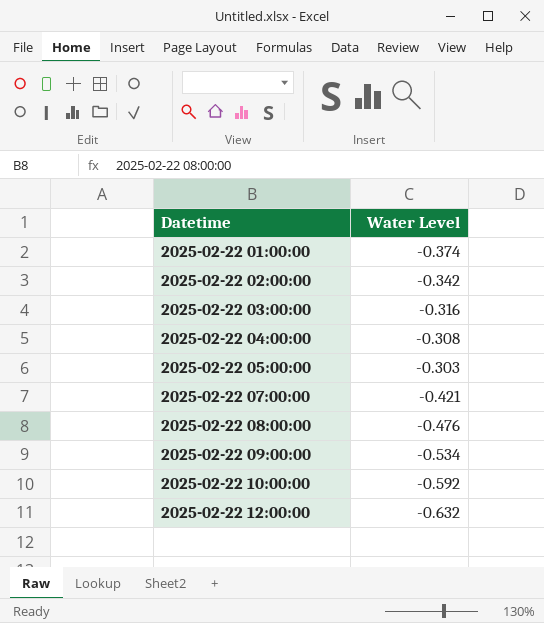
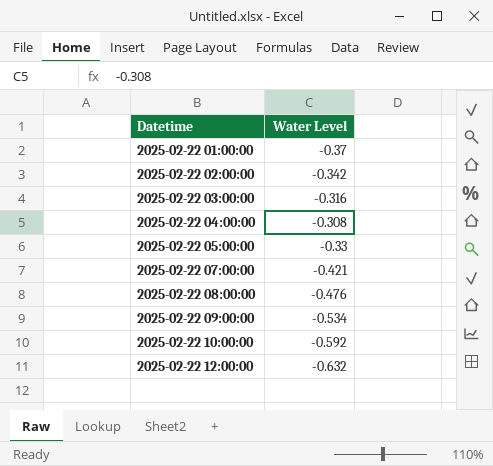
2025-02-22 01:00:00 | Water Level: -0.374 -> -0.37
2025-02-22 05:00:00 | Water Level: -0.303 -> -0.33

